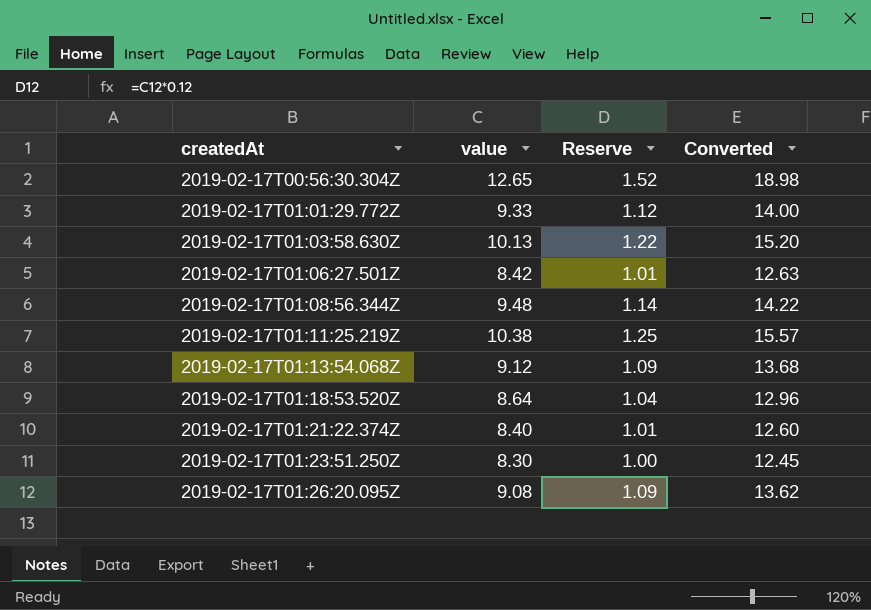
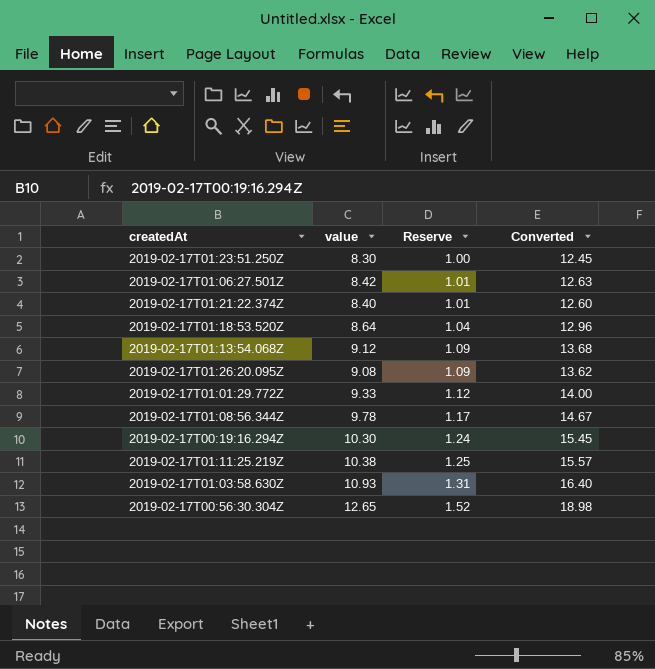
row order: createdAt ascending -> Reserve ascending
2019-02-17T01:08:56.344Z | value: 9.48 -> 9.78
2019-02-17T01:08:56.344Z | Reserve: 1.14 -> 1.17
2019-02-17T01:08:56.344Z | Converted: 14.22 -> 14.67
row 2019-02-17T00:19:16.294Z: none -> 10.30 | 1.24 | 15.45
2019-02-17T01:03:58.630Z | value: 10.13 -> 10.93
2019-02-17T01:03:58.630Z | Reserve: 1.22 -> 1.31
2019-02-17T01:03:58.630Z | Converted: 15.20 -> 16.40

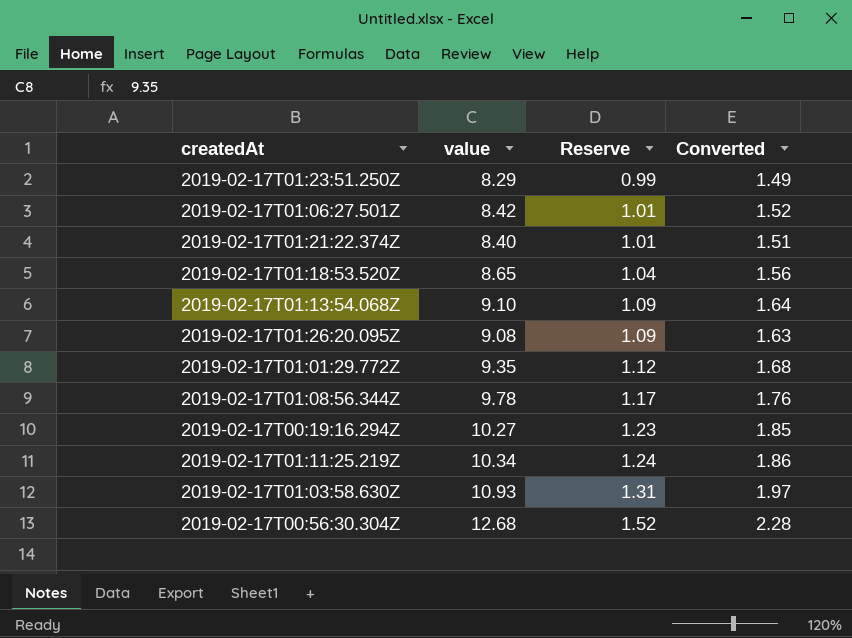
column Converted | formula: [value] * 1.5 -> [value] * 0.18
2019-02-17T01:23:51.250Z | value: 8.30 -> 8.29
2019-02-17T01:23:51.250Z | Reserve: 1.00 -> 0.99
2019-02-17T01:18:53.520Z | value: 8.64 -> 8.65
2019-02-17T01:13:54.068Z | value: 9.12 -> 9.10
2019-02-17T01:01:29.772Z | value: 9.33 -> 9.35
2019-02-17T00:19:16.294Z | value: 10.30 -> 10.27
2019-02-17T00:19:16.294Z | Reserve: 1.24 -> 1.23
2019-02-17T01:11:25.219Z | value: 10.38 -> 10.34
2019-02-17T01:11:25.219Z | Reserve: 1.25 -> 1.24
2019-02-17T00:56:30.304Z | value: 12.65 -> 12.68

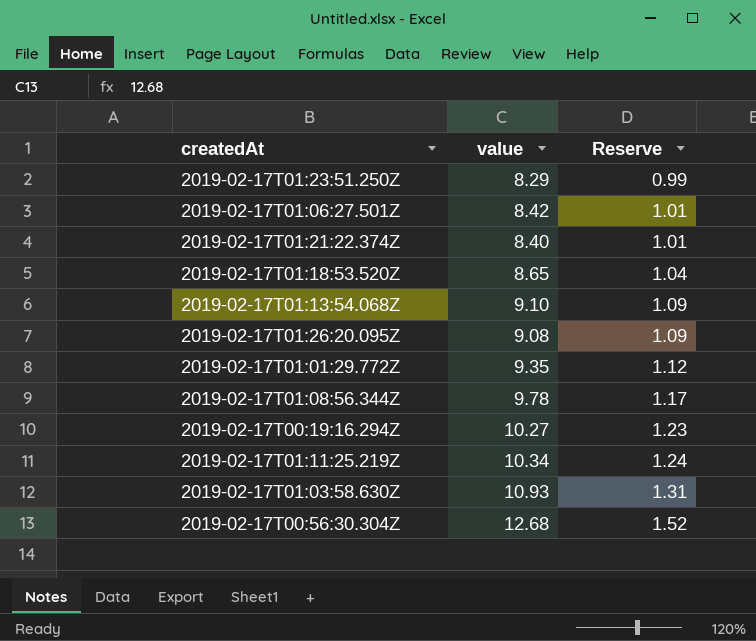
column Converted | formula: [value] * 0.18 -> none

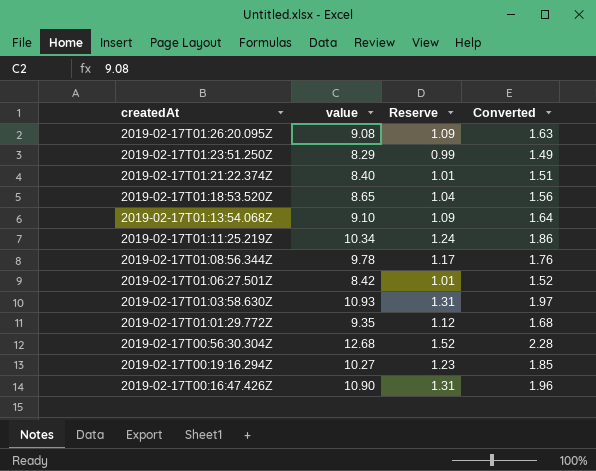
row order: Reserve ascending -> createdAt descending
column Converted | formula: none -> [value] * 0.18
row 2019-02-17T00:16:47.426Z: none -> 10.90 | 1.31 | 1.96

